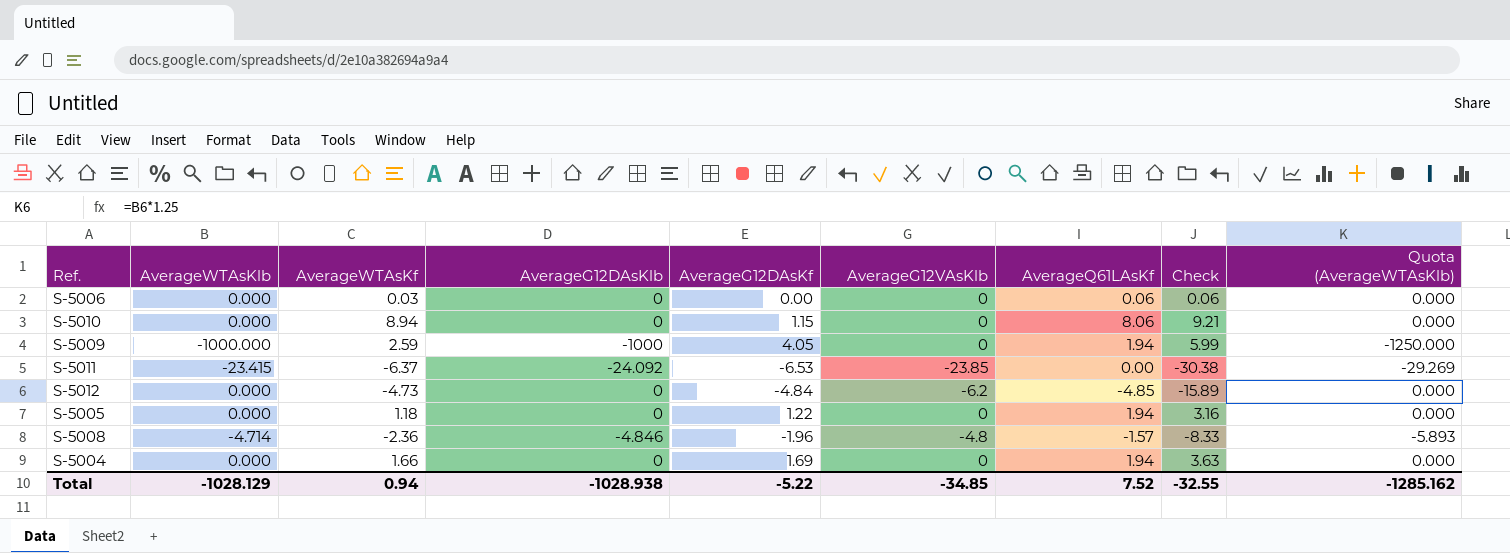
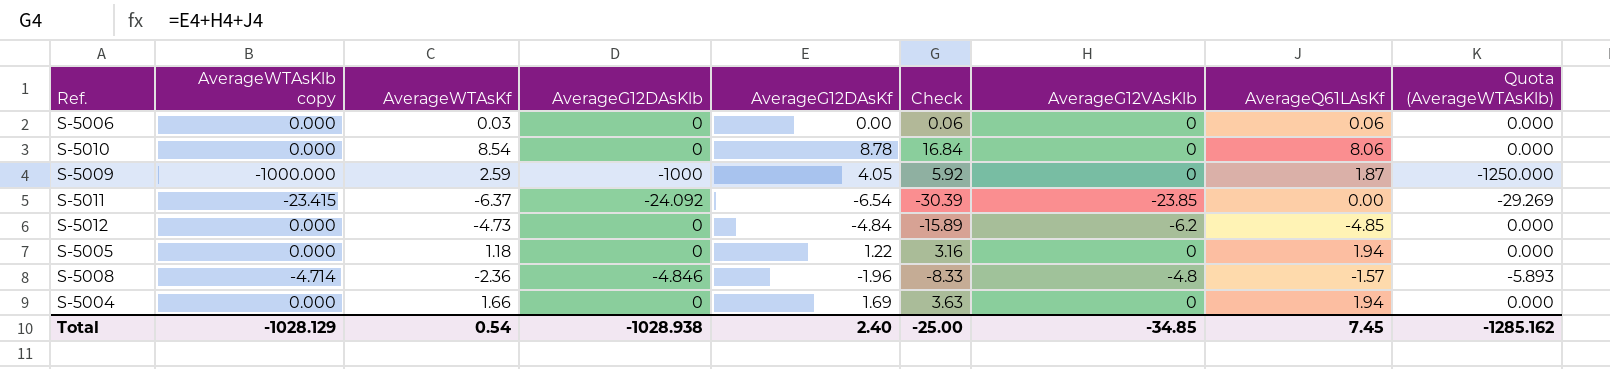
column name: AverageWTAsKlb -> AverageWTAsKlb copy
column Check | position: 8 -> 6
S-5010 | AverageWTAsKf: 8.94 -> 8.54
S-5010 | AverageG12DAsKf: 1.15 -> 8.78
S-5010 | Check: 9.21 -> 16.84
S-5009 | Check: 5.99 -> 5.92
S-5009 | AverageQ61LAsKf: 1.94 -> 1.87
S-5011 | AverageG12DAsKf: -6.53 -> -6.54
S-5011 | Check: -30.38 -> -30.39
Total | AverageWTAsKf: 0.94 -> 0.54
Total | AverageG12DAsKf: -5.22 -> 2.40
Total | Check: -32.55 -> -25.00
Total | AverageQ61LAsKf: 7.52 -> 7.45

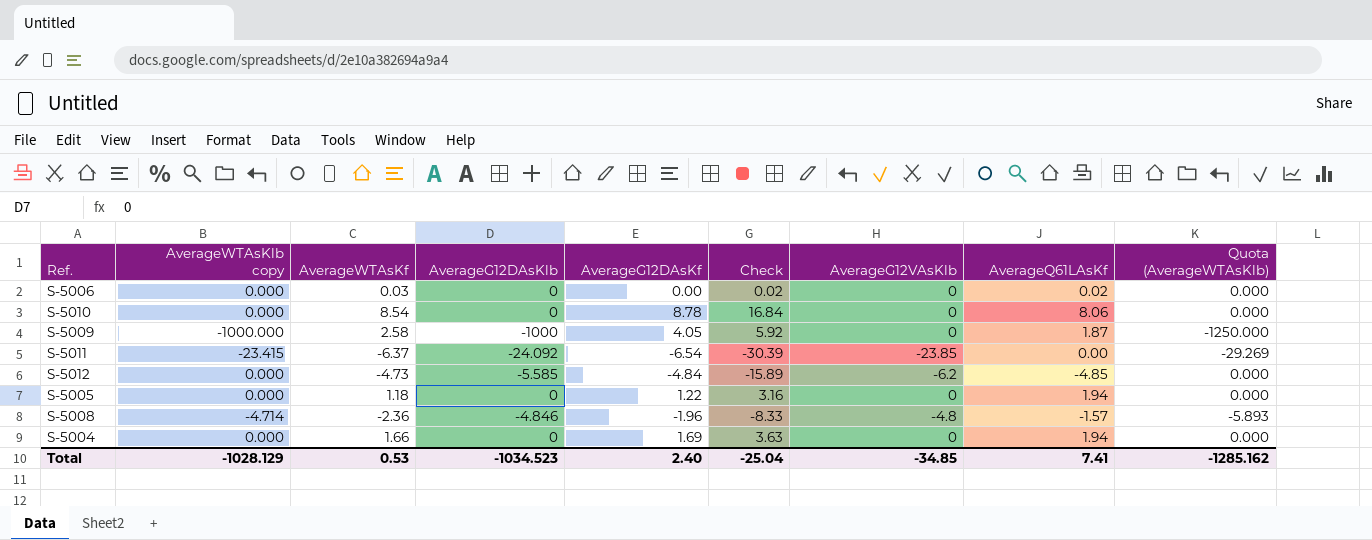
S-5006 | Check: 0.06 -> 0.02
S-5006 | AverageQ61LAsKf: 0.06 -> 0.02
S-5009 | AverageWTAsKf: 2.59 -> 2.58
S-5012 | AverageG12DAsKlb: 0 -> -5.585
Total | AverageWTAsKf: 0.54 -> 0.53
Total | AverageG12DAsKlb: -1028.938 -> -1034.523
Total | Check: -25.00 -> -25.04
Total | AverageQ61LAsKf: 7.45 -> 7.41

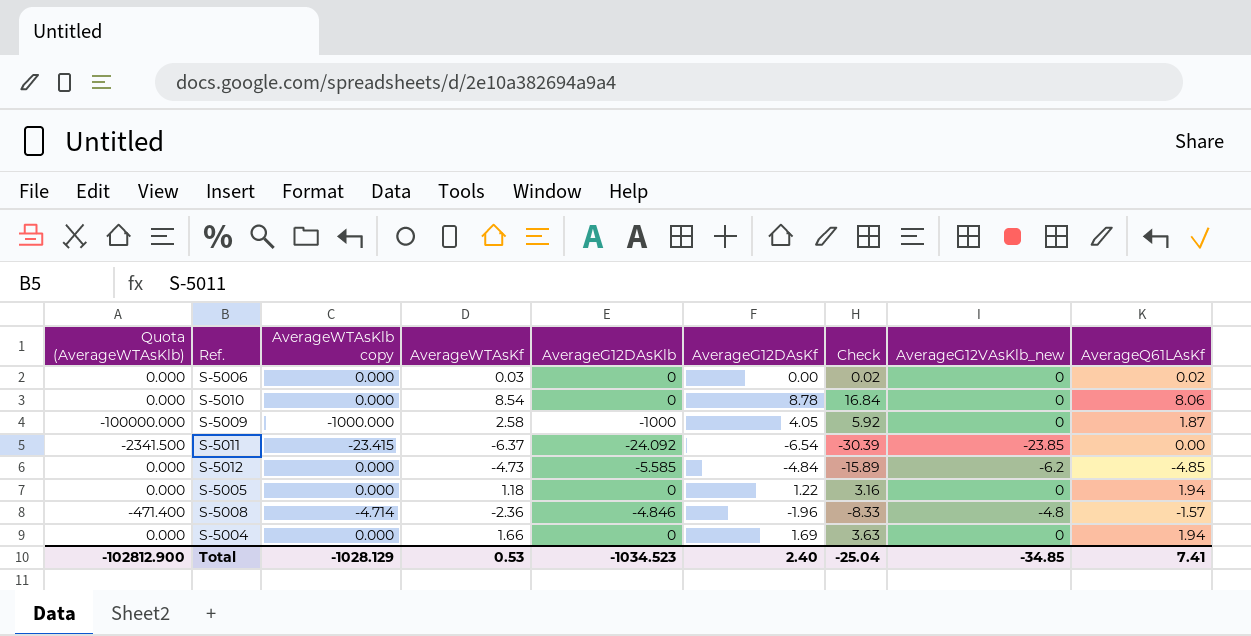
column Quota (AverageWTAsKlb) | formula: [AverageWTAsKlb copy] * 1.25 -> [AverageWTAsKlb copy] * 100
column Quota (AverageWTAsKlb) | position: 9 -> 1
column name: AverageG12VAsKlb -> AverageG12VAsKlb_new
Total | Quota (AverageWTAsKlb): -1285.162 -> -102812.900

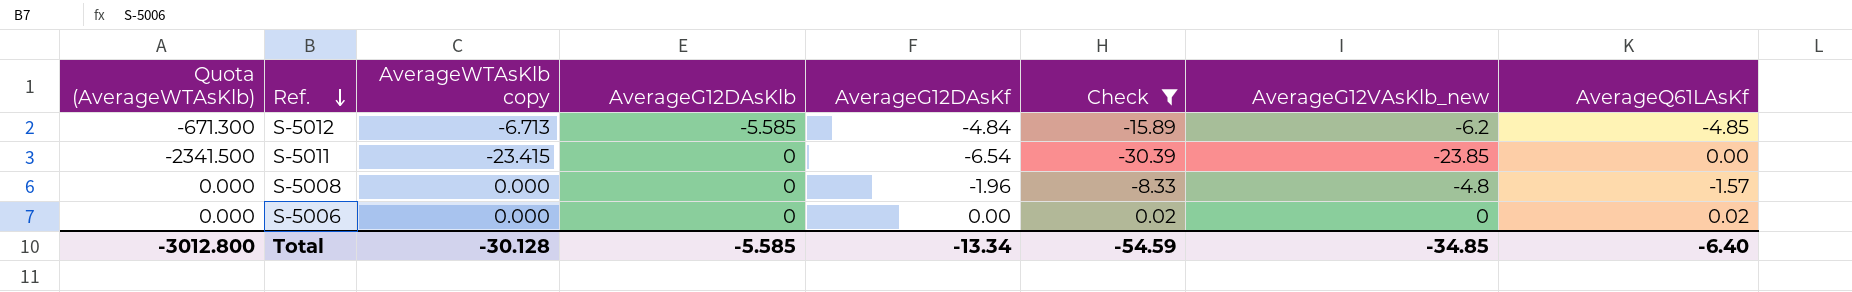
filter: none -> Check <= 0.02
row order: none -> Ref. descending
column AverageWTAsKf | position: 4 -> none
S-5012 | Quota (AverageWTAsKlb): 0.000 -> -671.300
S-5012 | AverageWTAsKlb copy: 0.000 -> -6.713
S-5011 | AverageG12DAsKlb: -24.092 -> 0
S-5008 | Quota (AverageWTAsKlb): -471.400 -> 0.000
S-5008 | AverageWTAsKlb copy: -4.714 -> 0.000
S-5008 | AverageG12DAsKlb: -4.846 -> 0
Total | Quota (AverageWTAsKlb): -102812.900 -> -3012.800
Total | AverageWTAsKlb copy: -1028.129 -> -30.128
Total | AverageG12DAsKlb: -1034.523 -> -5.585
Total | AverageG12DAsKf: 2.40 -> -13.34
Total | Check: -25.04 -> -54.59
Total | AverageQ61LAsKf: 7.41 -> -6.40

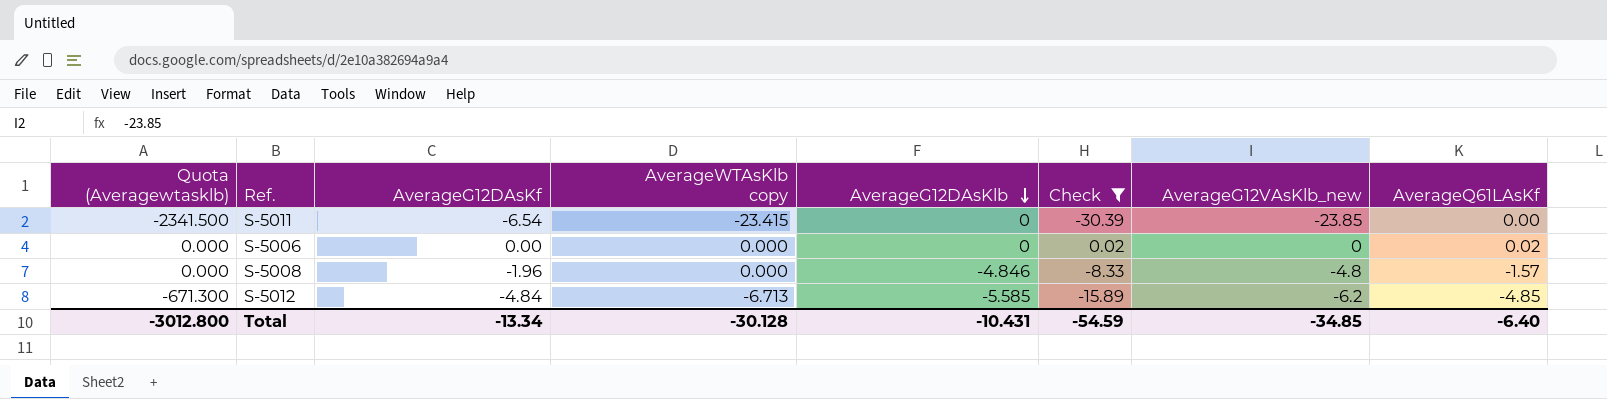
row order: Ref. descending -> AverageG12DAsKlb descending
column name: Quota (AverageWTAsKlb) -> Quota (Averagewtasklb)
column AverageG12DAsKf | position: 5 -> 3
S-5008 | AverageG12DAsKlb: 0 -> -4.846
Total | AverageG12DAsKlb: -5.585 -> -10.431

